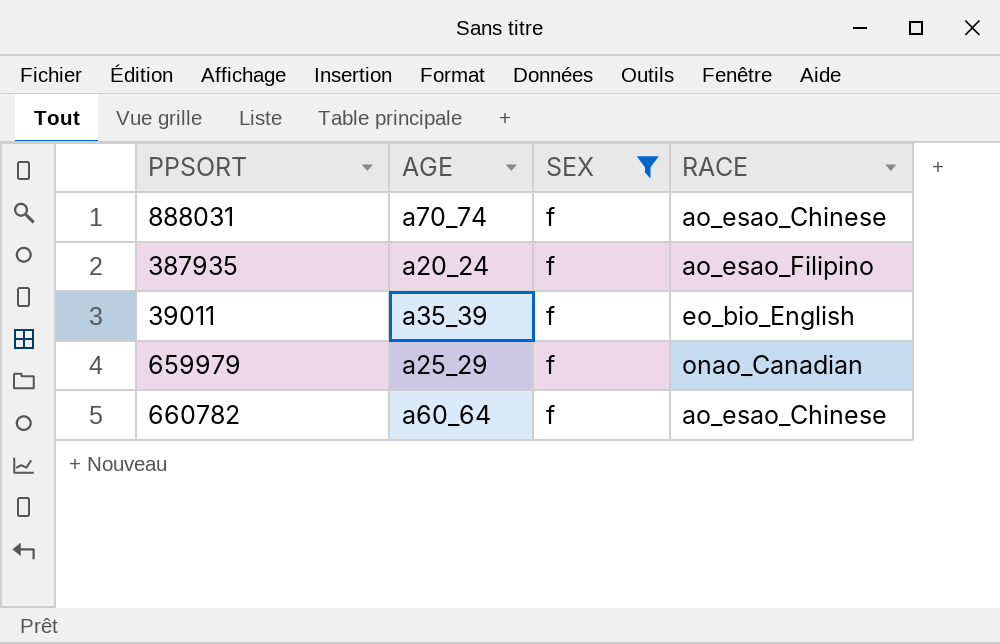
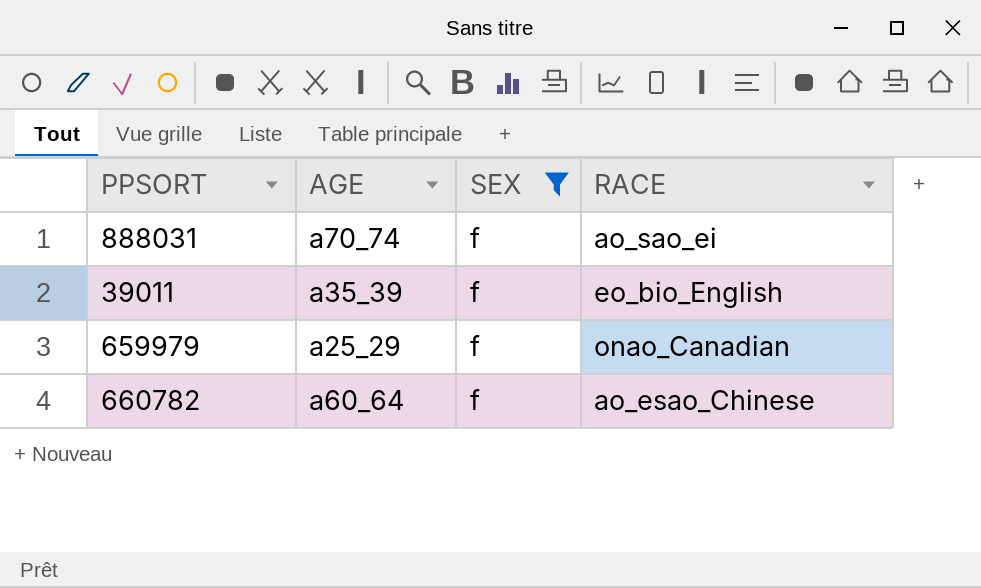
row 387935: a20_24 | f | ao_esao_Filipino -> none
888031 | RACE: ao_esao_Chinese -> ao_sao_ei

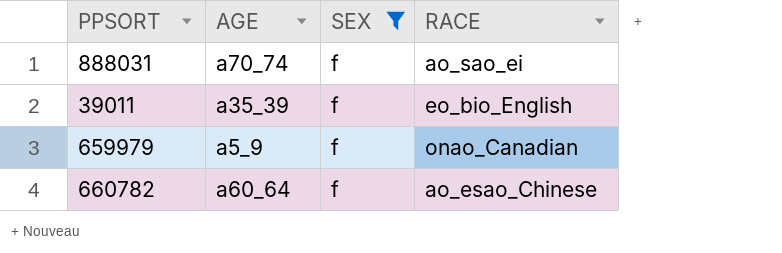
659979 | AGE: a25_29 -> a5_9

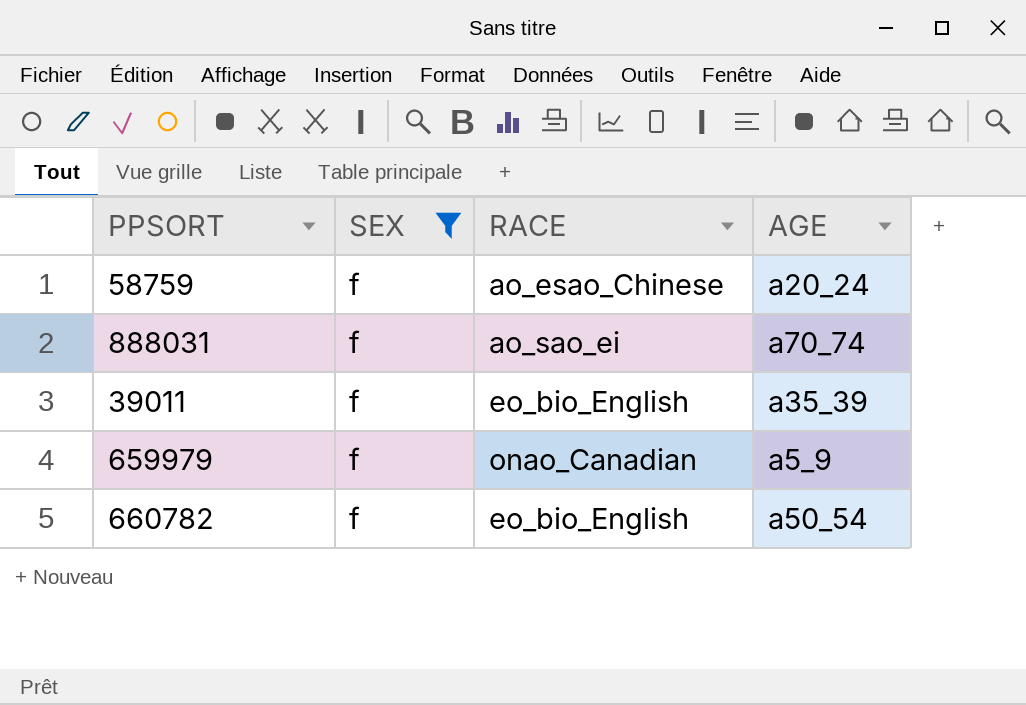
column AGE | position: 2 -> 4
row 58759: none -> f | ao_esao_Chinese | a20_24
660782 | RACE: ao_esao_Chinese -> eo_bio_English
660782 | AGE: a60_64 -> a50_54

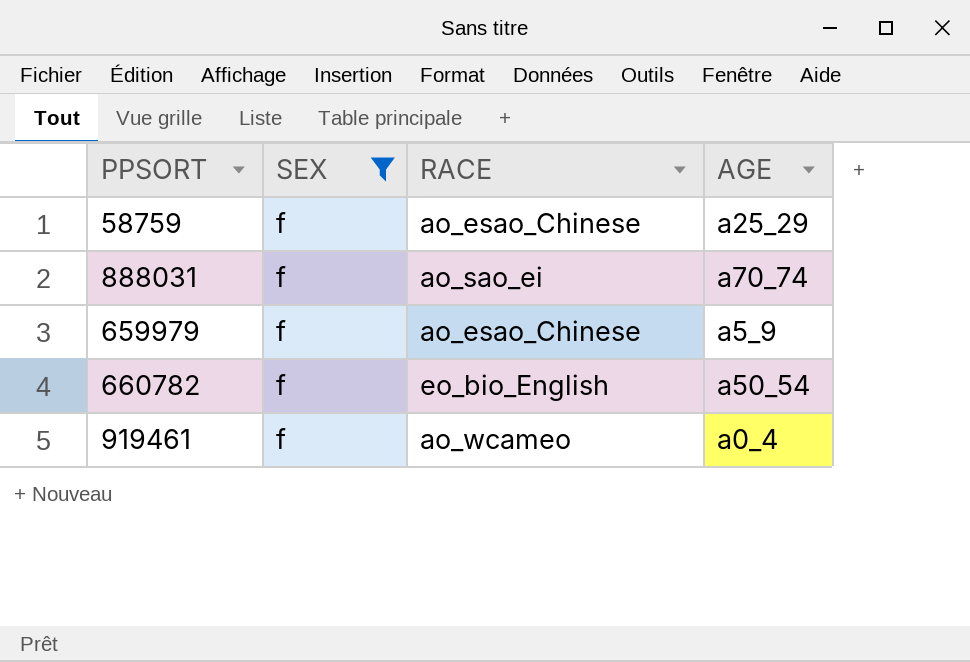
row 39011: f | eo_bio_English | a35_39 -> none
58759 | AGE: a20_24 -> a25_29
659979 | RACE: onao_Canadian -> ao_esao_Chinese
row 919461: none -> f | ao_wcameo | a0_4

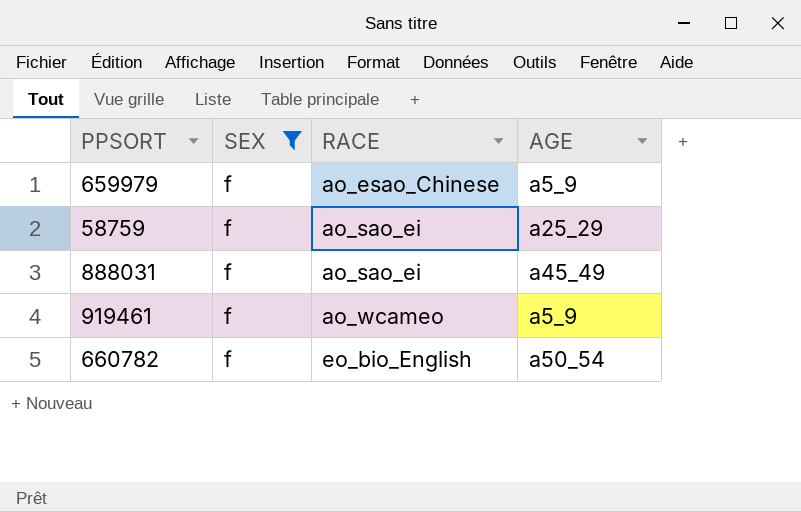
row order: none -> RACE ascending
58759 | RACE: ao_esao_Chinese -> ao_sao_ei
888031 | AGE: a70_74 -> a45_49
919461 | AGE: a0_4 -> a5_9

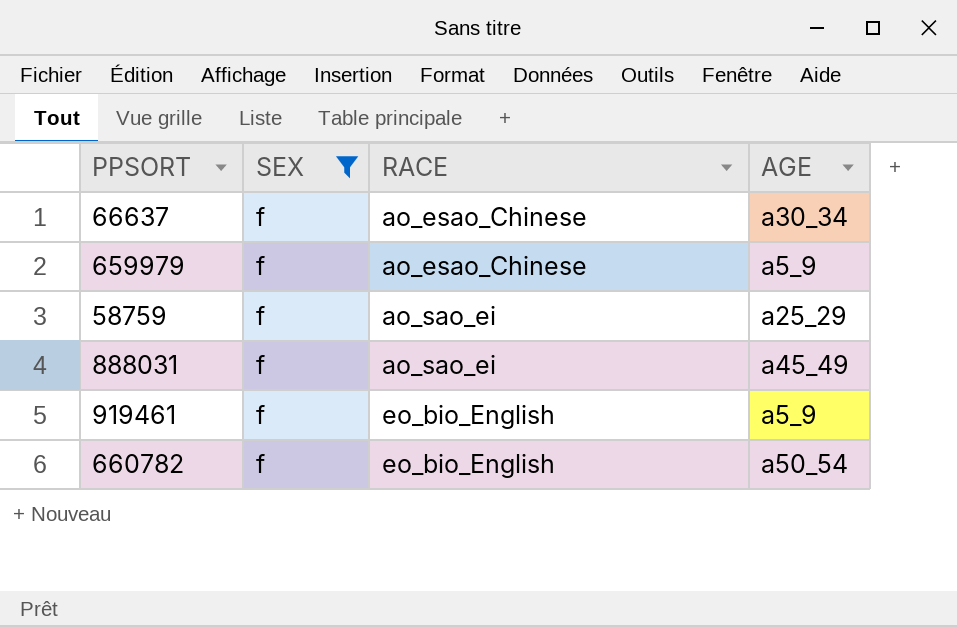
row 66637: none -> f | ao_esao_Chinese | a30_34
919461 | RACE: ao_wcameo -> eo_bio_English

